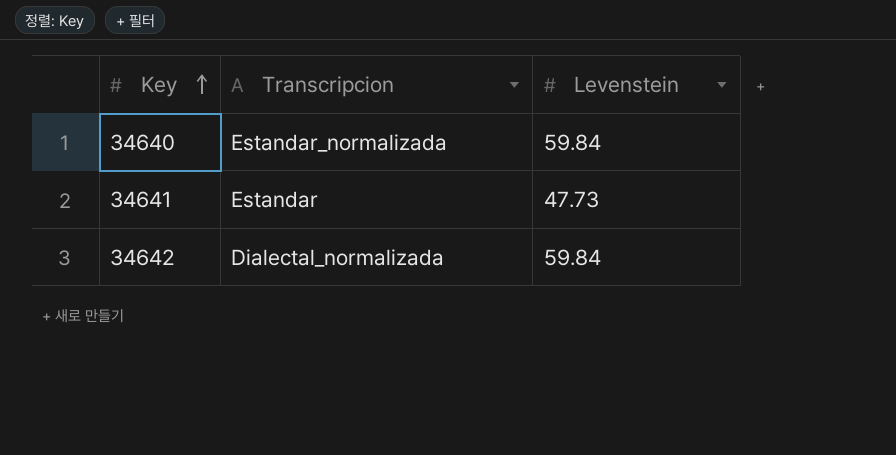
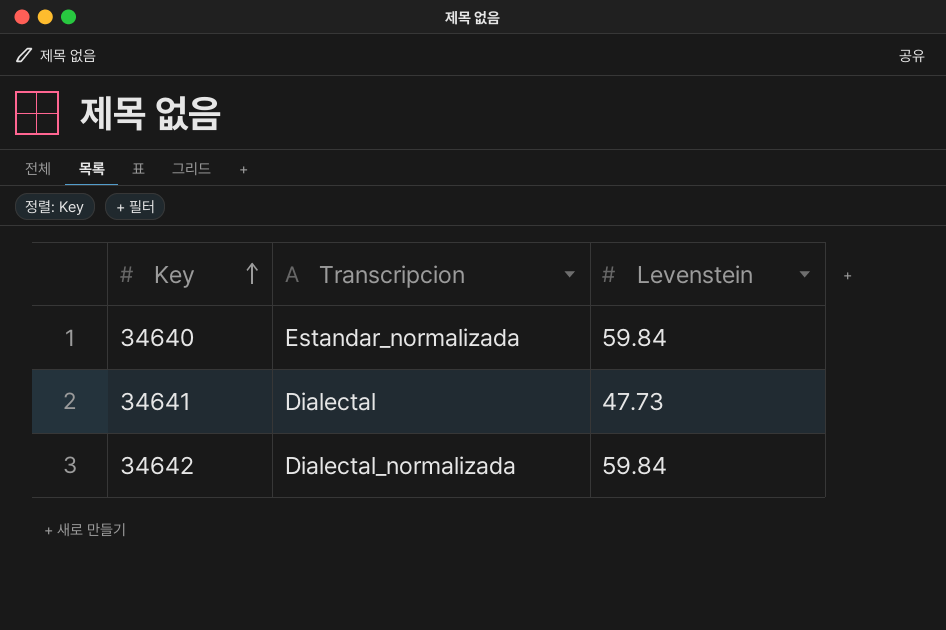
34641 | Transcripcion: Estandar -> Dialectal

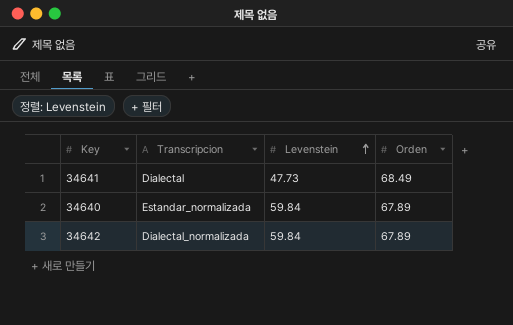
row order: Key ascending -> Levenstein ascending
column Orden | position: none -> 4

